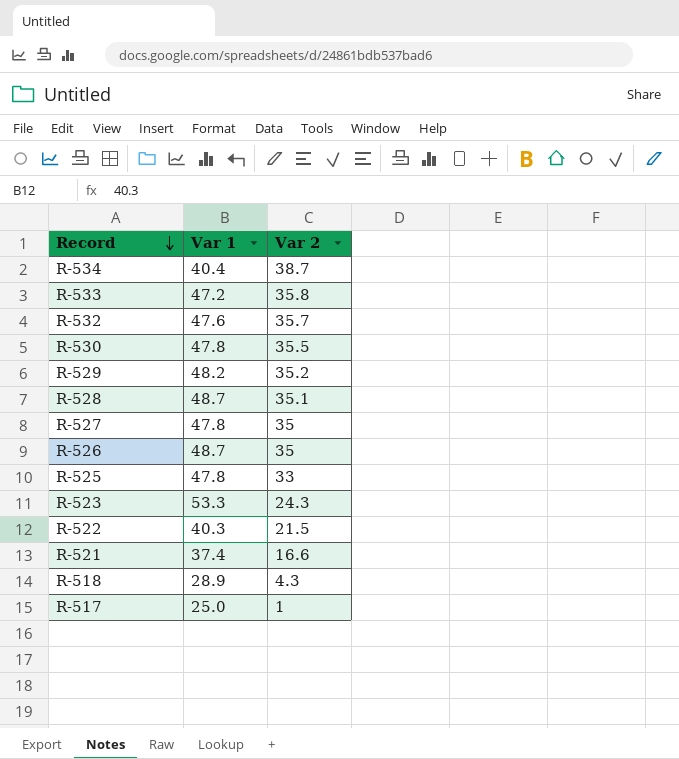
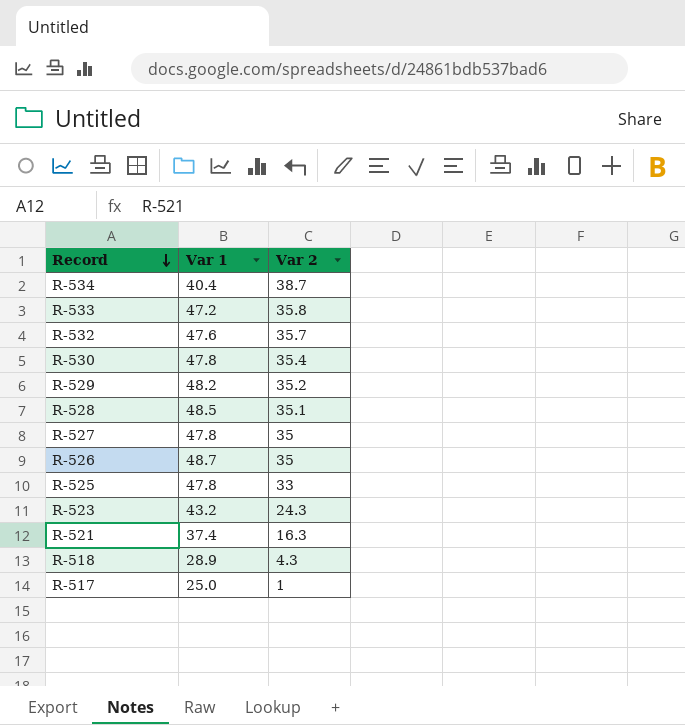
row R-522: 40.3 | 21.5 -> none
R-530 | Var 2: 35.5 -> 35.4
R-528 | Var 1: 48.7 -> 48.5
R-523 | Var 1: 53.3 -> 43.2
R-521 | Var 2: 16.6 -> 16.3

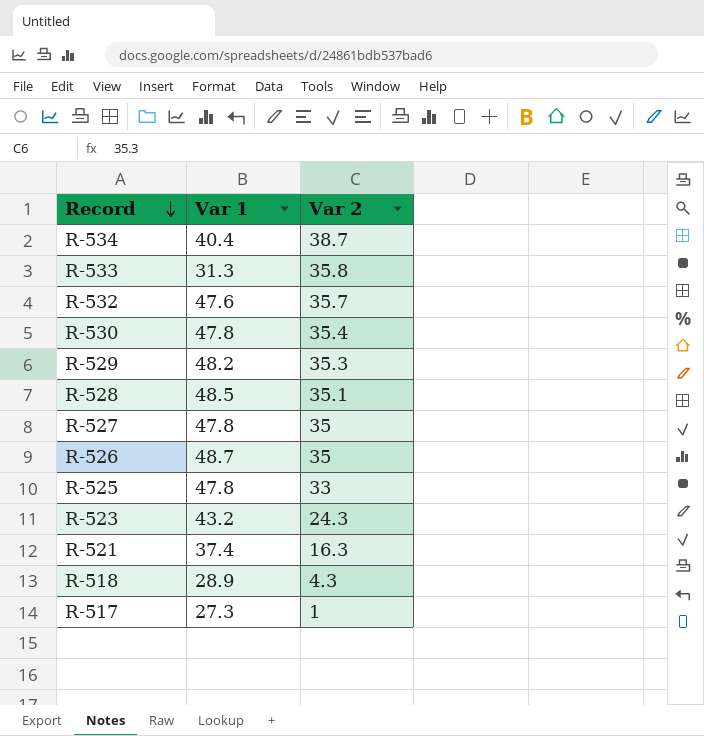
R-533 | Var 1: 47.2 -> 31.3
R-529 | Var 2: 35.2 -> 35.3
R-517 | Var 1: 25.0 -> 27.3

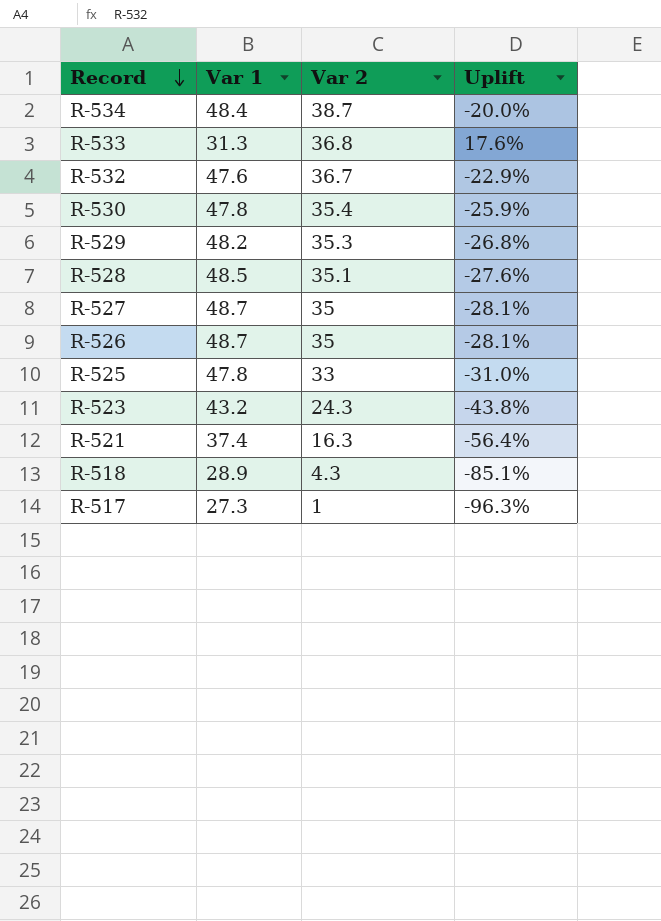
column Uplift | formula: none -> ([Var 2] - [Var 1]) / [Var 1]
R-534 | Var 1: 40.4 -> 48.4
R-533 | Var 2: 35.8 -> 36.8
R-532 | Var 2: 35.7 -> 36.7
R-527 | Var 1: 47.8 -> 48.7

